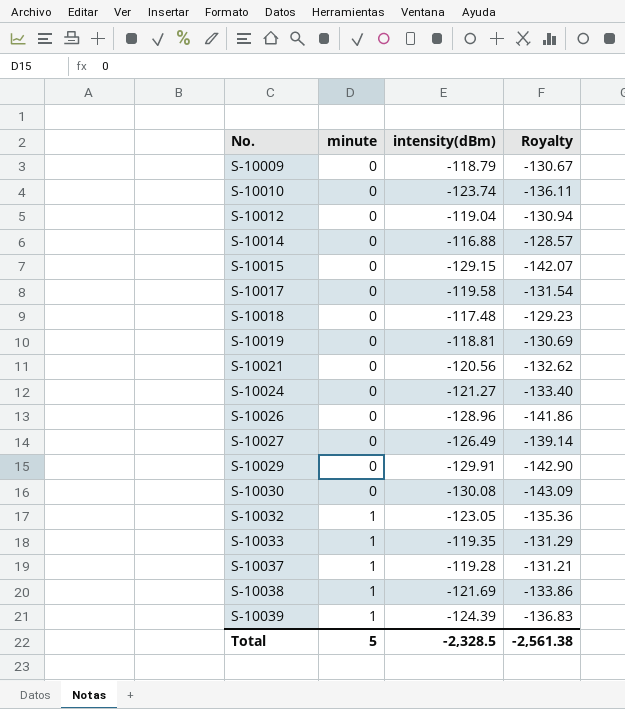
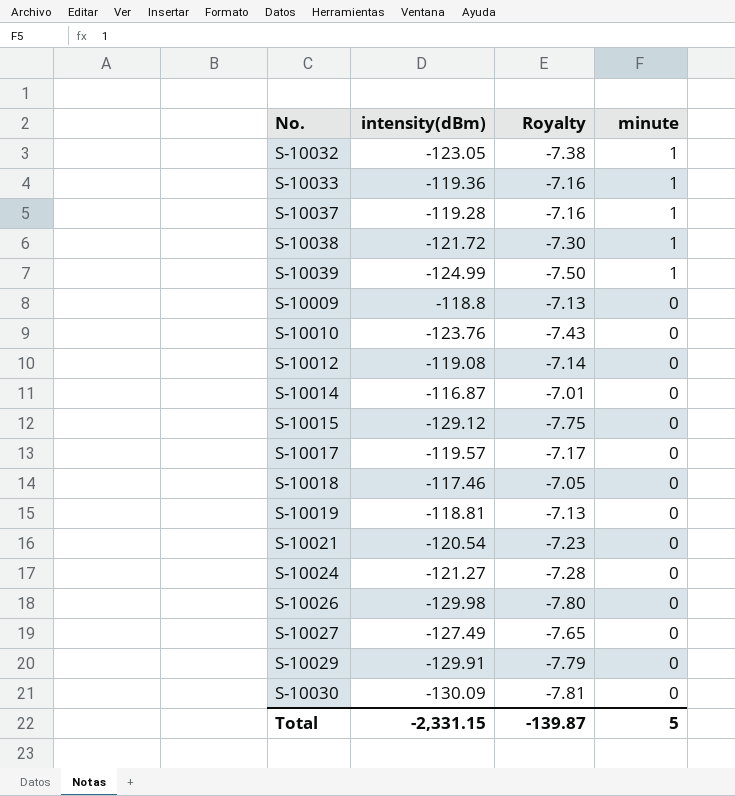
row order: No. ascending -> minute descending
column Royalty | formula: [intensity(dBm)] * 1.1 -> [intensity(dBm)] * 0.06
column minute | position: 2 -> 4
S-10033 | intensity(dBm): -119.35 -> -119.36
S-10038 | intensity(dBm): -121.69 -> -121.72
S-10039 | intensity(dBm): -124.39 -> -124.99
S-10009 | intensity(dBm): -118.79 -> -118.8
S-10010 | intensity(dBm): -123.74 -> -123.76
S-10012 | intensity(dBm): -119.04 -> -119.08
S-10014 | intensity(dBm): -116.88 -> -116.87
S-10015 | intensity(dBm): -129.15 -> -129.12
S-10017 | intensity(dBm): -119.58 -> -119.57
S-10018 | intensity(dBm): -117.48 -> -117.46
S-10021 | intensity(dBm): -120.56 -> -120.54
S-10026 | intensity(dBm): -128.96 -> -129.98
S-10027 | intensity(dBm): -126.49 -> -127.49
S-10030 | intensity(dBm): -130.08 -> -130.09
Total | intensity(dBm): -2,328.5 -> -2,331.15
Total | Royalty: -2,561.38 -> -139.87

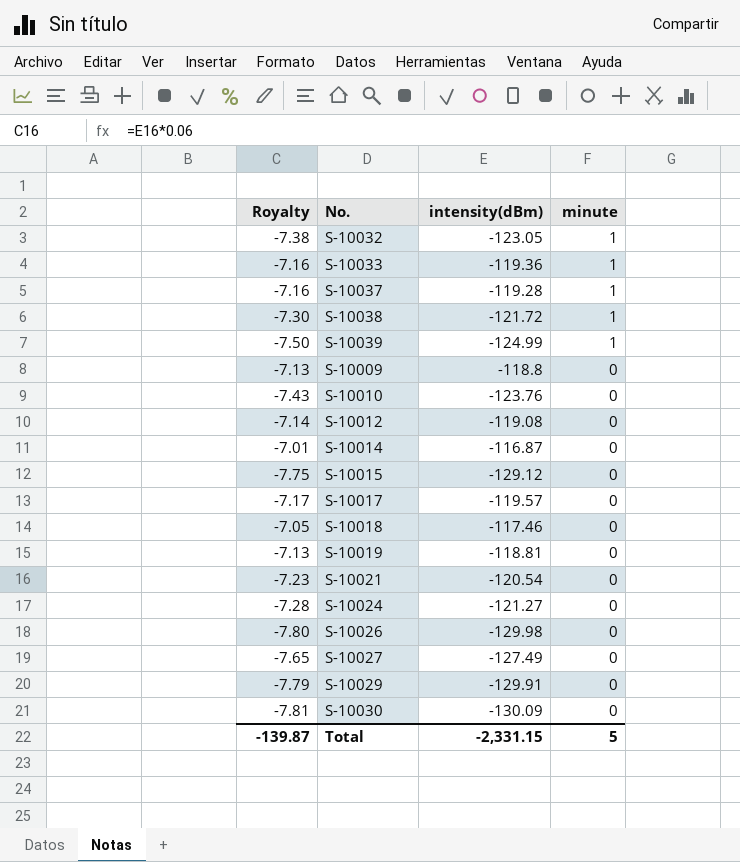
column Royalty | position: 3 -> 1

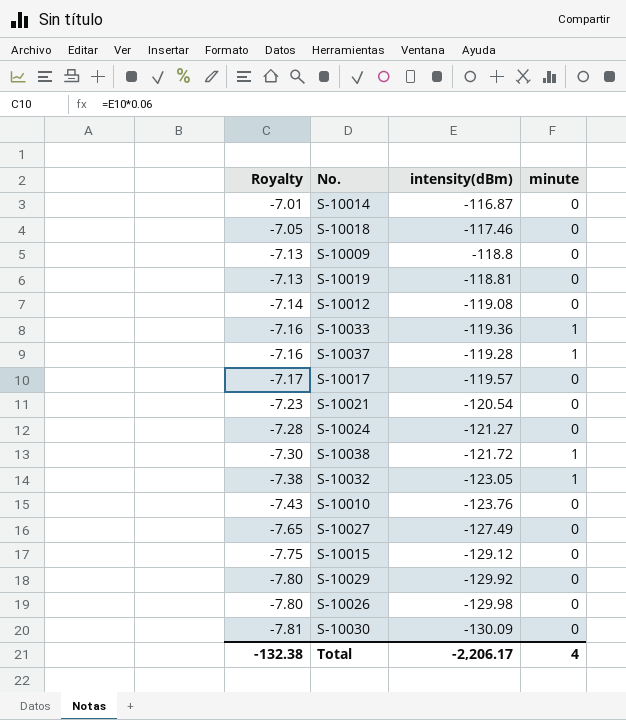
row order: minute descending -> Royalty descending
row S-10039: -7.50 | -124.99 | 1 -> none
S-10029 | Royalty: -7.79 -> -7.80
S-10029 | intensity(dBm): -129.91 -> -129.92
Total | Royalty: -139.87 -> -132.38
Total | intensity(dBm): -2,331.15 -> -2,206.17
Total | minute: 5 -> 4

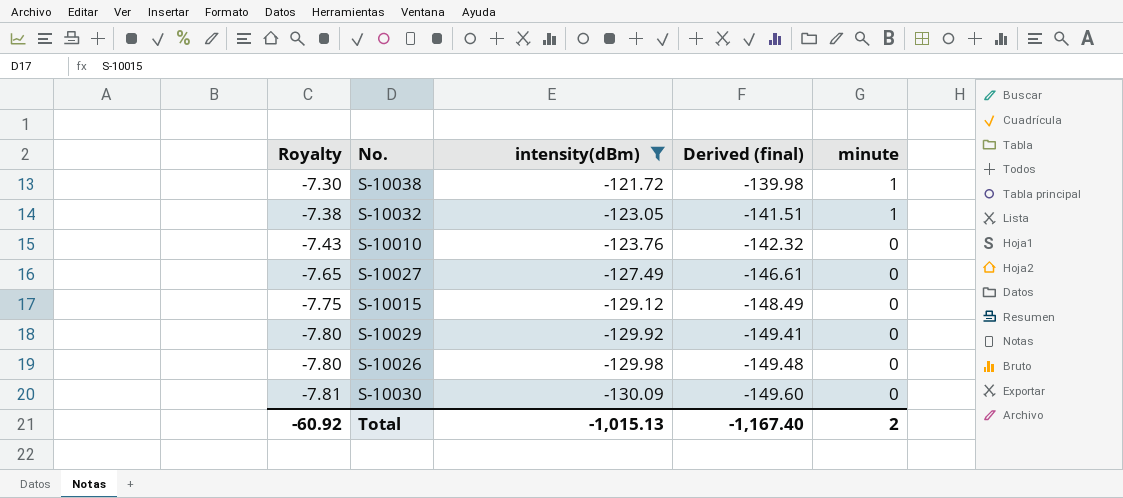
filter: none -> intensity(dBm) <= -121.72
column Derived (final) | formula: none -> [intensity(dBm)] * 1.15
Total | Royalty: -132.38 -> -60.92
Total | intensity(dBm): -2,206.17 -> -1,015.13
Total | minute: 4 -> 2

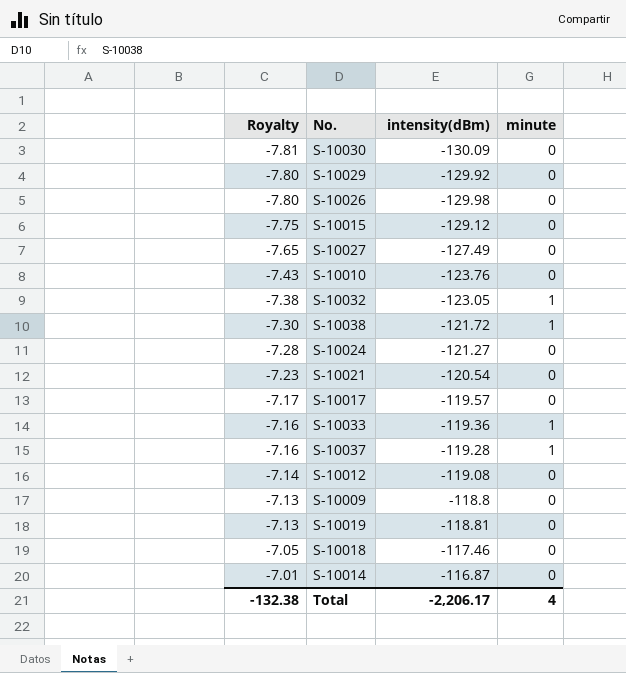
filter: intensity(dBm) <= -121.72 -> none
row order: Royalty descending -> Royalty ascending
column Derived (final) | formula: [intensity(dBm)] * 1.15 -> none
Total | Royalty: -60.92 -> -132.38
Total | intensity(dBm): -1,015.13 -> -2,206.17
Total | minute: 2 -> 4

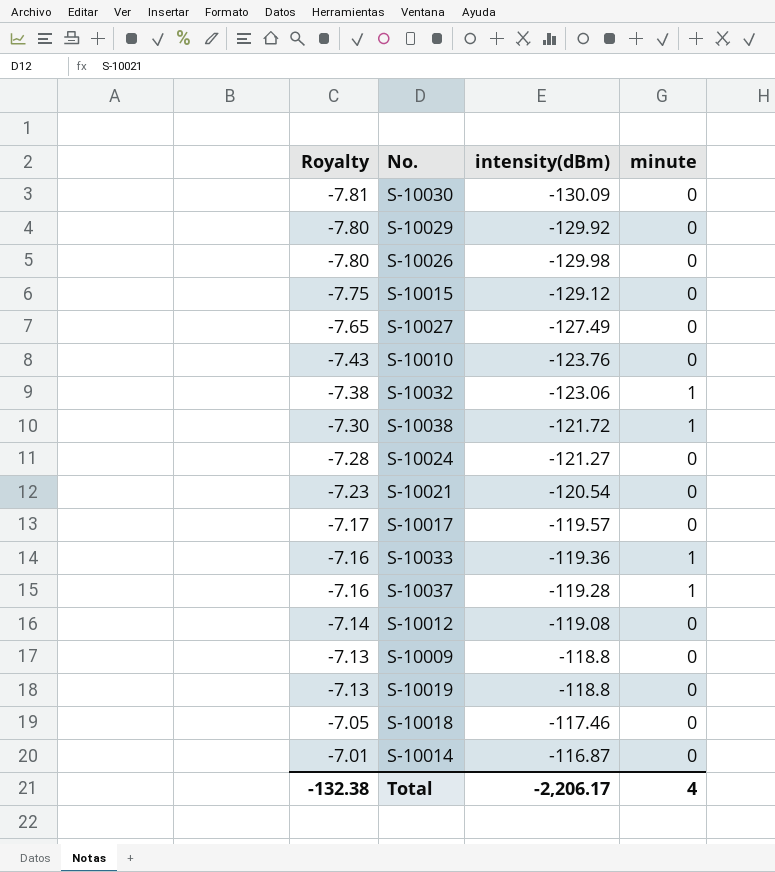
S-10032 | intensity(dBm): -123.05 -> -123.06
S-10019 | intensity(dBm): -118.81 -> -118.8

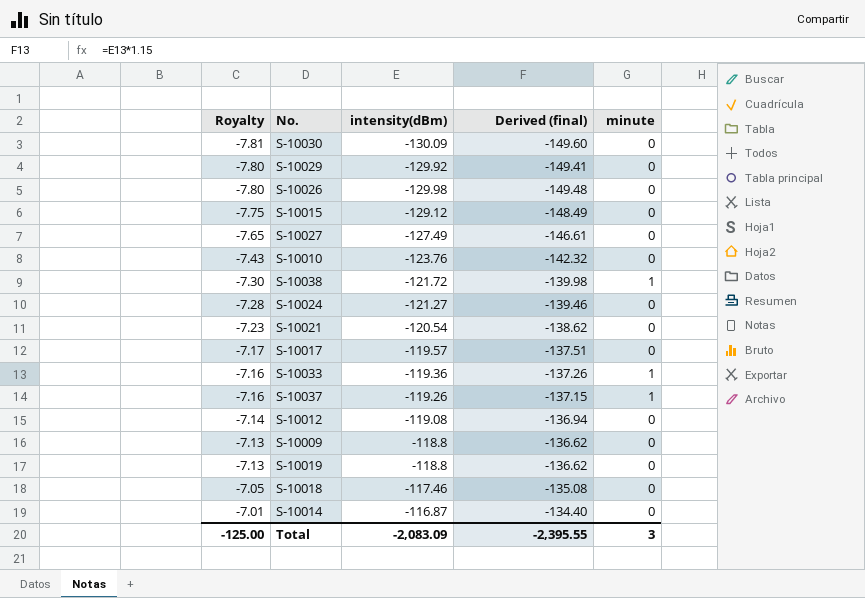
column Derived (final) | formula: none -> [intensity(dBm)] * 1.15
row S-10032: -7.38 | -123.06 | 1 -> none
S-10037 | intensity(dBm): -119.28 -> -119.26
Total | Royalty: -132.38 -> -125.00
Total | intensity(dBm): -2,206.17 -> -2,083.09
Total | minute: 4 -> 3

